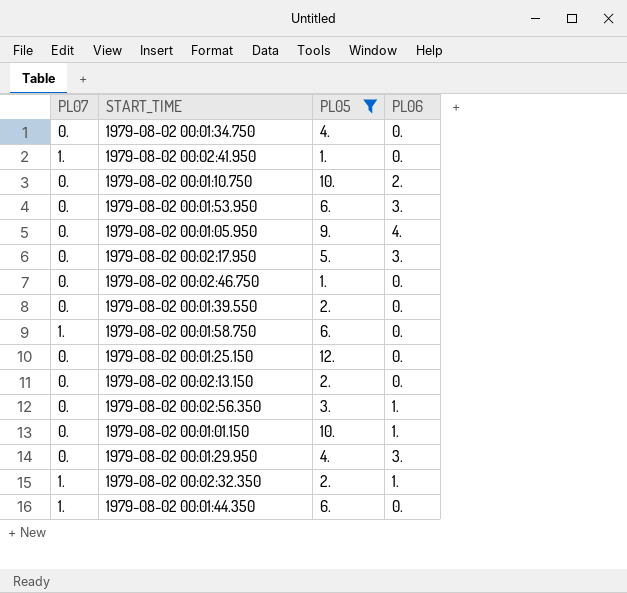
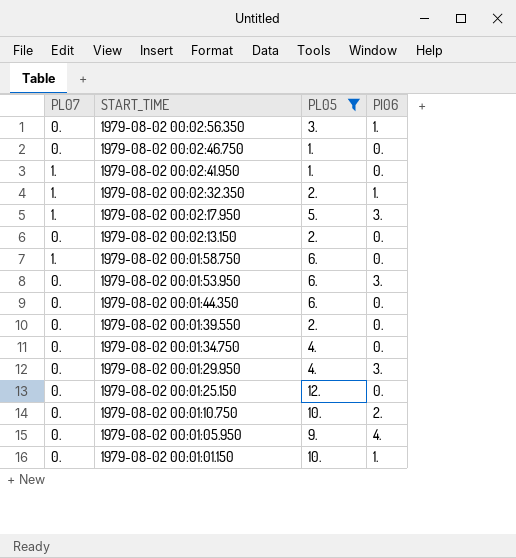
row order: none -> START_TIME descending
column name: PL06 -> Pl06
1979-08-02 00:02:17.950 | PL07: 0. -> 1.
1979-08-02 00:01:44.350 | PL07: 1. -> 0.

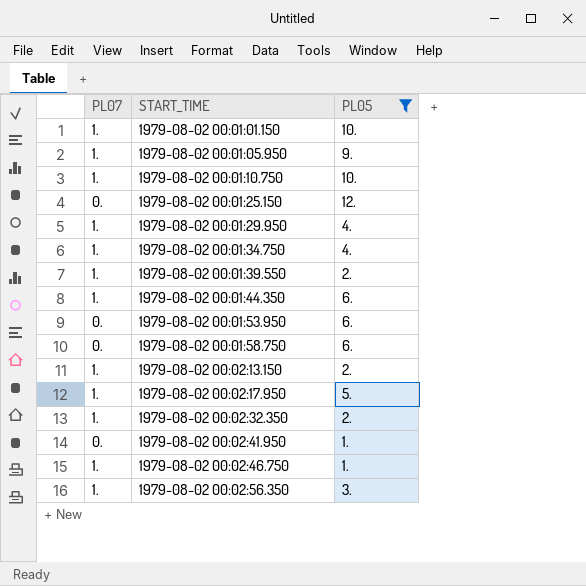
row order: START_TIME descending -> START_TIME ascending
column Pl06 | position: 4 -> none
1979-08-02 00:01:01.150 | PL07: 0. -> 1.
1979-08-02 00:01:05.950 | PL07: 0. -> 1.
1979-08-02 00:01:10.750 | PL07: 0. -> 1.
1979-08-02 00:01:29.950 | PL07: 0. -> 1.
1979-08-02 00:01:34.750 | PL07: 0. -> 1.
1979-08-02 00:01:39.550 | PL07: 0. -> 1.
1979-08-02 00:01:44.350 | PL07: 0. -> 1.
1979-08-02 00:01:58.750 | PL07: 1. -> 0.
1979-08-02 00:02:13.150 | PL07: 0. -> 1.
1979-08-02 00:02:41.950 | PL07: 1. -> 0.
1979-08-02 00:02:46.750 | PL07: 0. -> 1.
1979-08-02 00:02:56.350 | PL07: 0. -> 1.

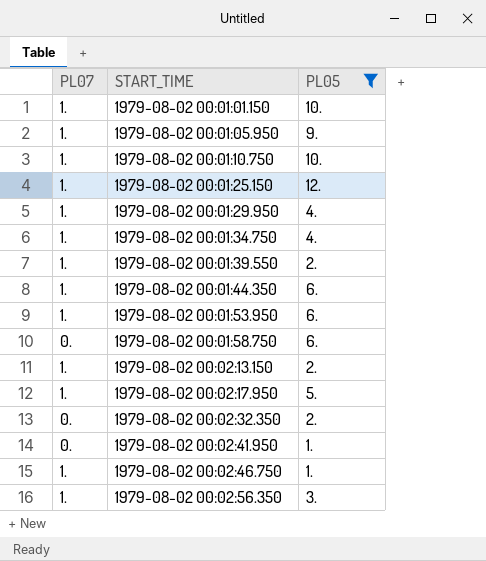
1979-08-02 00:01:25.150 | PL07: 0. -> 1.
1979-08-02 00:01:53.950 | PL07: 0. -> 1.
1979-08-02 00:02:32.350 | PL07: 1. -> 0.

